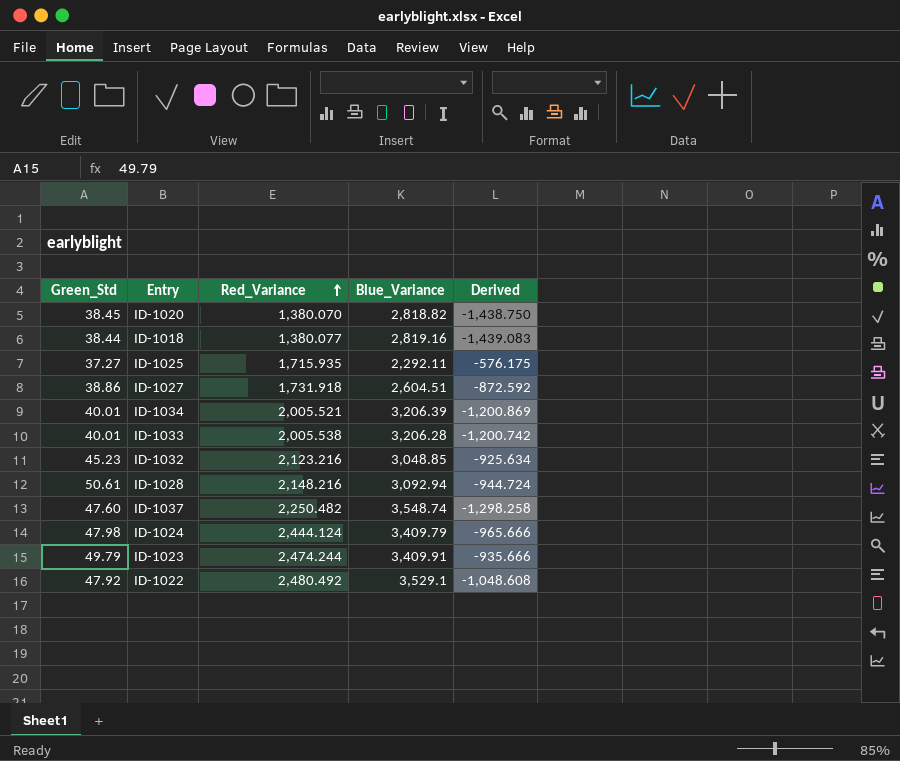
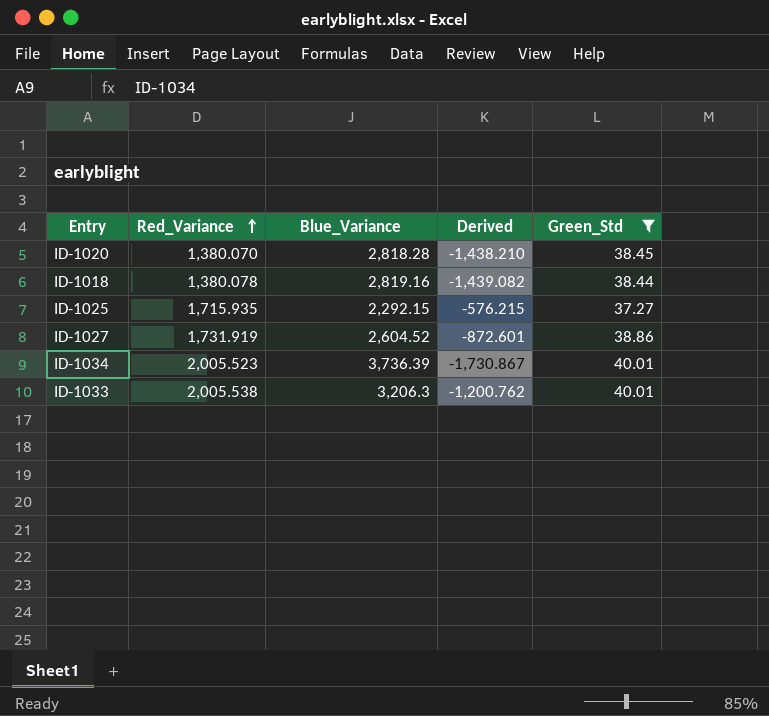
filter: none -> Green_Std <= 40.01
column Green_Std | position: 1 -> 5
ID-1020 | Blue_Variance: 2,818.82 -> 2,818.28
ID-1020 | Derived: -1,438.750 -> -1,438.210
ID-1018 | Red_Variance: 1,380.077 -> 1,380.078
ID-1018 | Derived: -1,439.083 -> -1,439.082
ID-1025 | Blue_Variance: 2,292.11 -> 2,292.15
ID-1025 | Derived: -576.175 -> -576.215
ID-1027 | Red_Variance: 1,731.918 -> 1,731.919
ID-1027 | Blue_Variance: 2,604.51 -> 2,604.52
ID-1027 | Derived: -872.592 -> -872.601
ID-1034 | Red_Variance: 2,005.521 -> 2,005.523
ID-1034 | Blue_Variance: 3,206.39 -> 3,736.39
ID-1034 | Derived: -1,200.869 -> -1,730.867
ID-1033 | Blue_Variance: 3,206.28 -> 3,206.3
ID-1033 | Derived: -1,200.742 -> -1,200.762

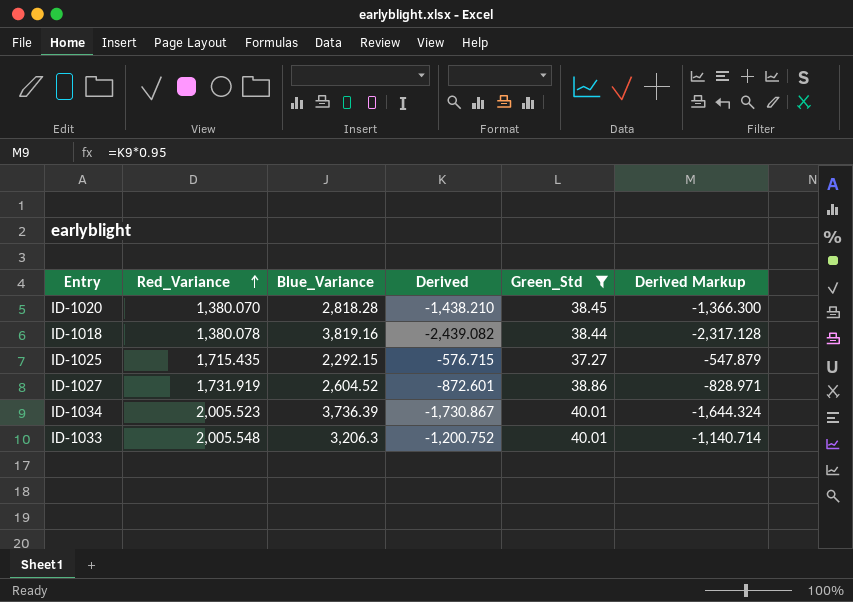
column Derived Markup | formula: none -> [Derived] * 0.95
ID-1018 | Blue_Variance: 2,819.16 -> 3,819.16
ID-1018 | Derived: -1,439.082 -> -2,439.082
ID-1025 | Red_Variance: 1,715.935 -> 1,715.435
ID-1025 | Derived: -576.215 -> -576.715
ID-1033 | Red_Variance: 2,005.538 -> 2,005.548
ID-1033 | Derived: -1,200.762 -> -1,200.752

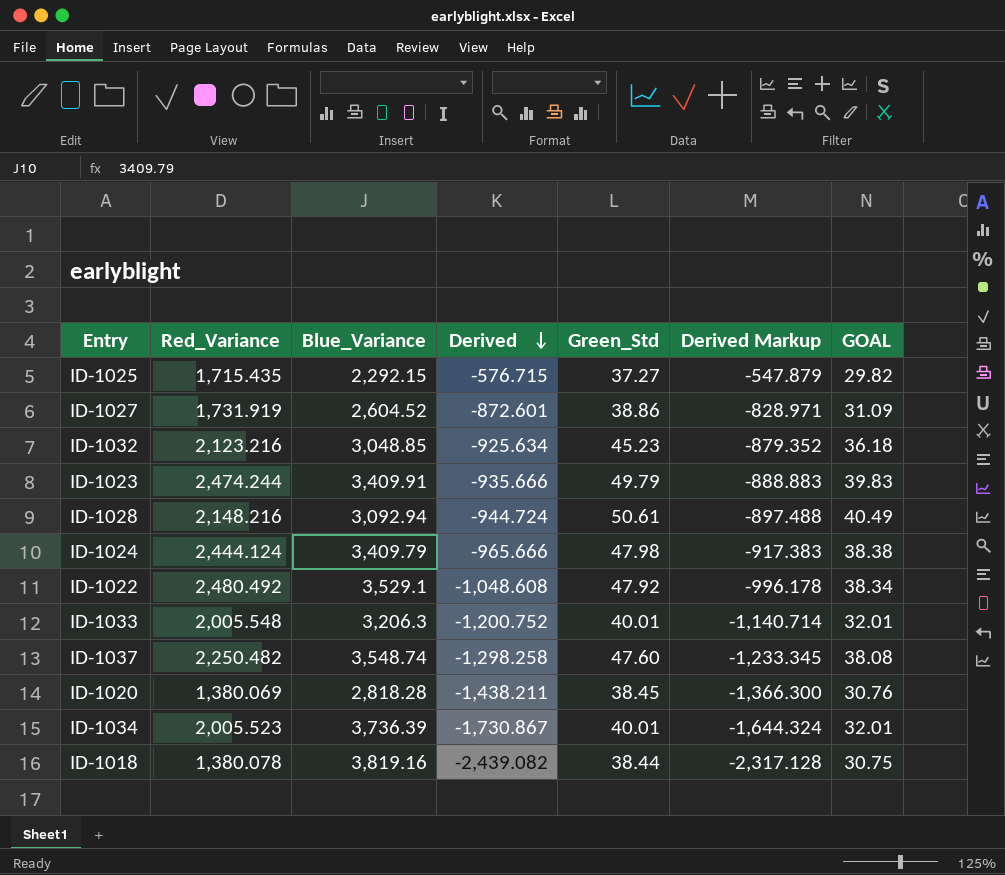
filter: Green_Std <= 40.01 -> none
row order: Red_Variance ascending -> Derived descending
column GOAL | formula: none -> [Green_Std] * 0.8
ID-1020 | Red_Variance: 1,380.070 -> 1,380.069
ID-1020 | Derived: -1,438.210 -> -1,438.211

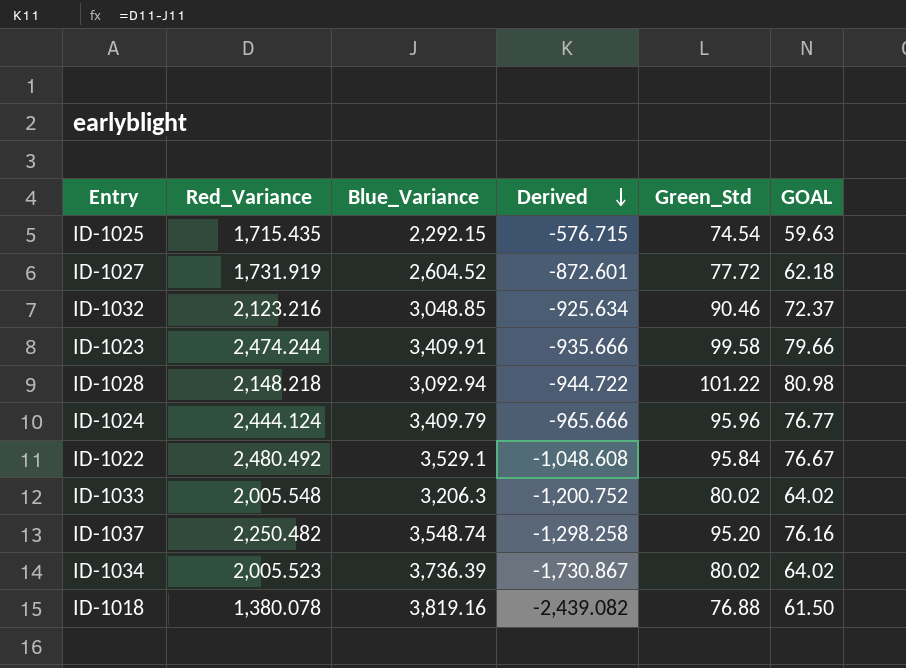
column Derived Markup | formula: [Derived] * 0.95 -> none
row ID-1020: 1,380.069 | 2,818.28 | -1,438.211 | 38.45 | -1,366.300 | 30.76 -> none
ID-1025 | Green_Std: 37.27 -> 74.54
ID-1025 | GOAL: 29.82 -> 59.63
ID-1027 | Green_Std: 38.86 -> 77.72
ID-1027 | GOAL: 31.09 -> 62.18
ID-1032 | Green_Std: 45.23 -> 90.46
ID-1032 | GOAL: 36.18 -> 72.37
ID-1023 | Green_Std: 49.79 -> 99.58
ID-1023 | GOAL: 39.83 -> 79.66
ID-1028 | Red_Variance: 2,148.216 -> 2,148.218
ID-1028 | Derived: -944.724 -> -944.722
ID-1028 | Green_Std: 50.61 -> 101.22
ID-1028 | GOAL: 40.49 -> 80.98
ID-1024 | Green_Std: 47.98 -> 95.96
ID-1024 | GOAL: 38.38 -> 76.77
ID-1022 | Green_Std: 47.92 -> 95.84
ID-1022 | GOAL: 38.34 -> 76.67
ID-1033 | Green_Std: 40.01 -> 80.02
ID-1033 | GOAL: 32.01 -> 64.02
ID-1037 | Green_Std: 47.60 -> 95.20
ID-1037 | GOAL: 38.08 -> 76.16
ID-1034 | Green_Std: 40.01 -> 80.02
ID-1034 | GOAL: 32.01 -> 64.02
ID-1018 | Green_Std: 38.44 -> 76.88
ID-1018 | GOAL: 30.75 -> 61.50

